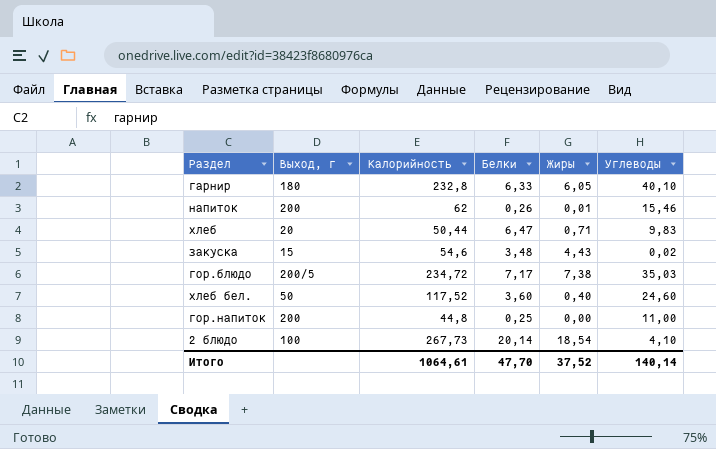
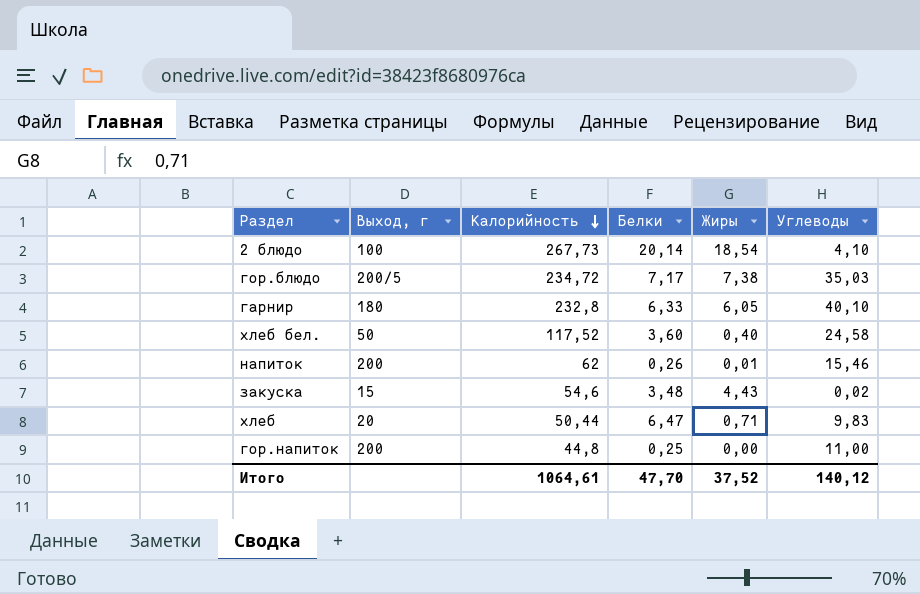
row order: none -> Калорийность descending
хлеб бел. | Углеводы: 24,60 -> 24,58
Итого | Углеводы: 140,14 -> 140,12

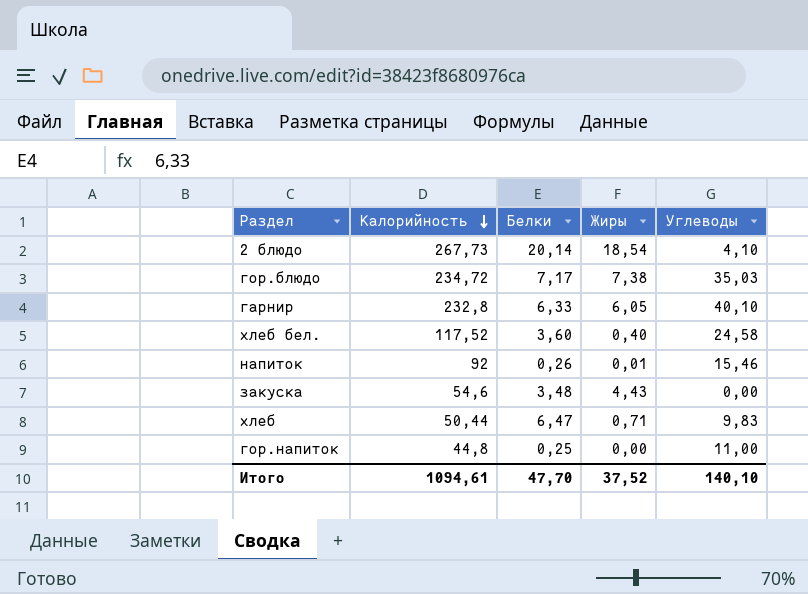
column Выход, г | position: 2 -> none
напиток | Калорийность: 62 -> 92
закуска | Углеводы: 0,02 -> 0,00
Итого | Калорийность: 1064,61 -> 1094,61
Итого | Углеводы: 140,12 -> 140,10

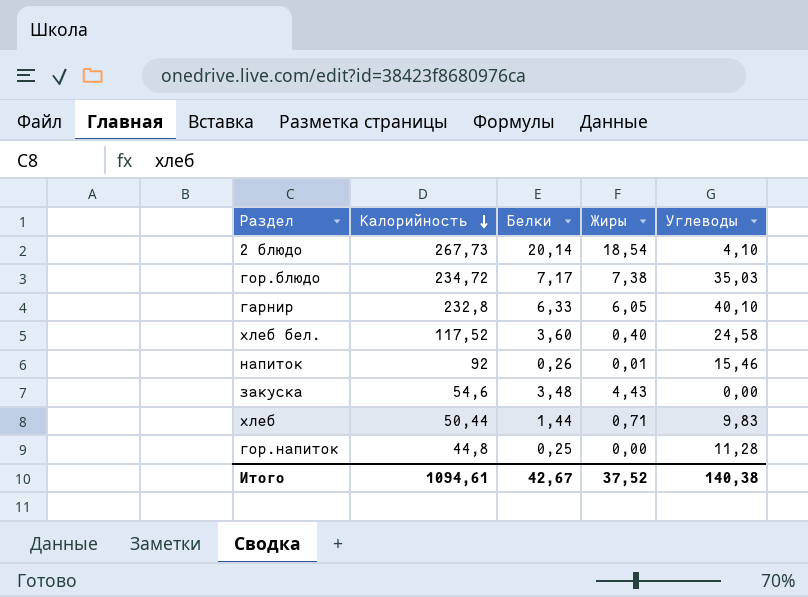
хлеб | Белки: 6,47 -> 1,44
гор.напиток | Углеводы: 11,00 -> 11,28
Итого | Белки: 47,70 -> 42,67
Итого | Углеводы: 140,10 -> 140,38

